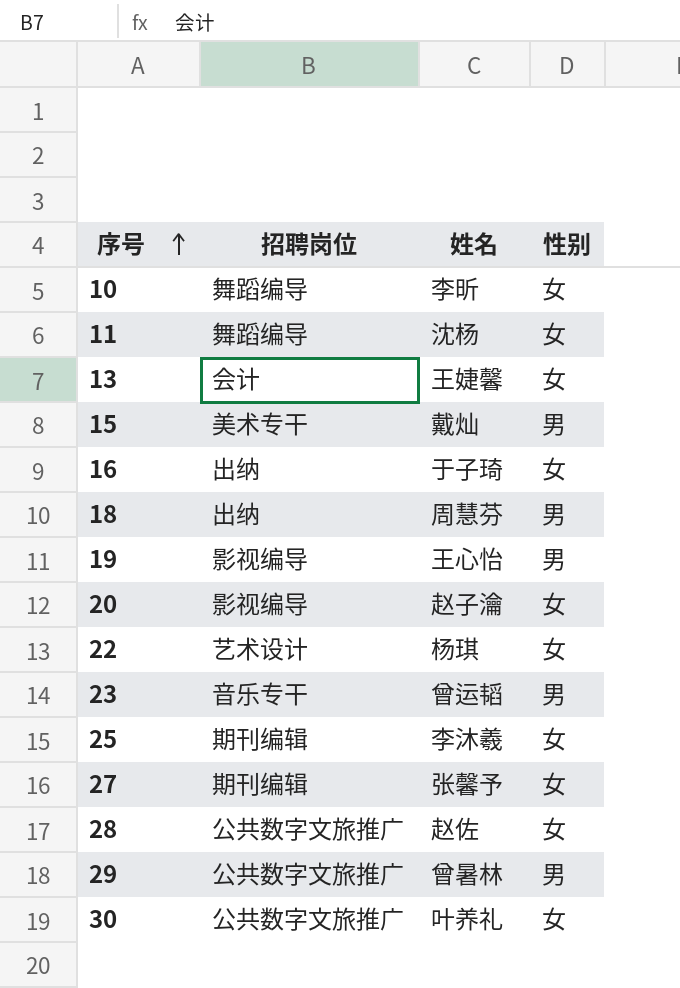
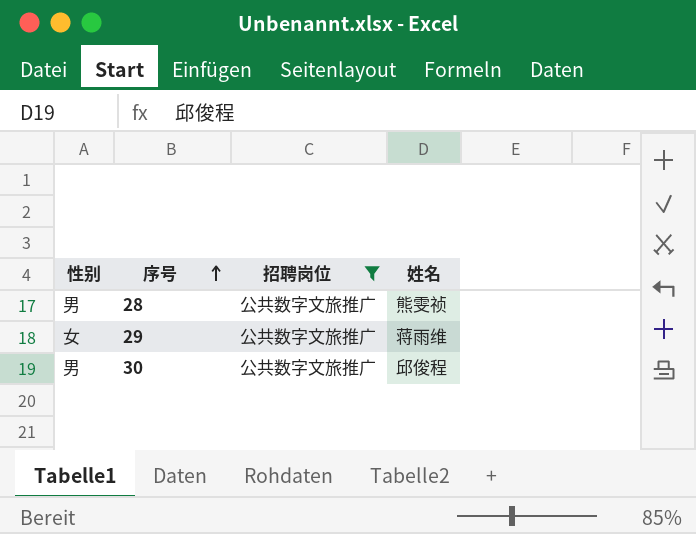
filter: none -> 招聘岗位 = 公共数字文旅推广
column 性别 | position: 4 -> 1
28 | 性别: 女 -> 男
28 | 姓名: 赵佐 -> 熊雯祯
29 | 性别: 男 -> 女
29 | 姓名: 曾暑林 -> 蒋雨维
30 | 性别: 女 -> 男
30 | 姓名: 叶养礼 -> 邱俊程

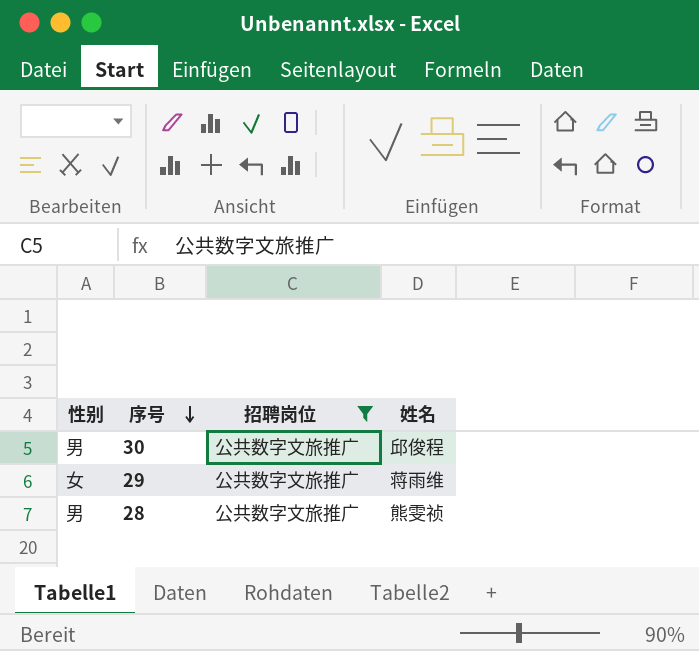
row order: 序号 ascending -> 序号 descending

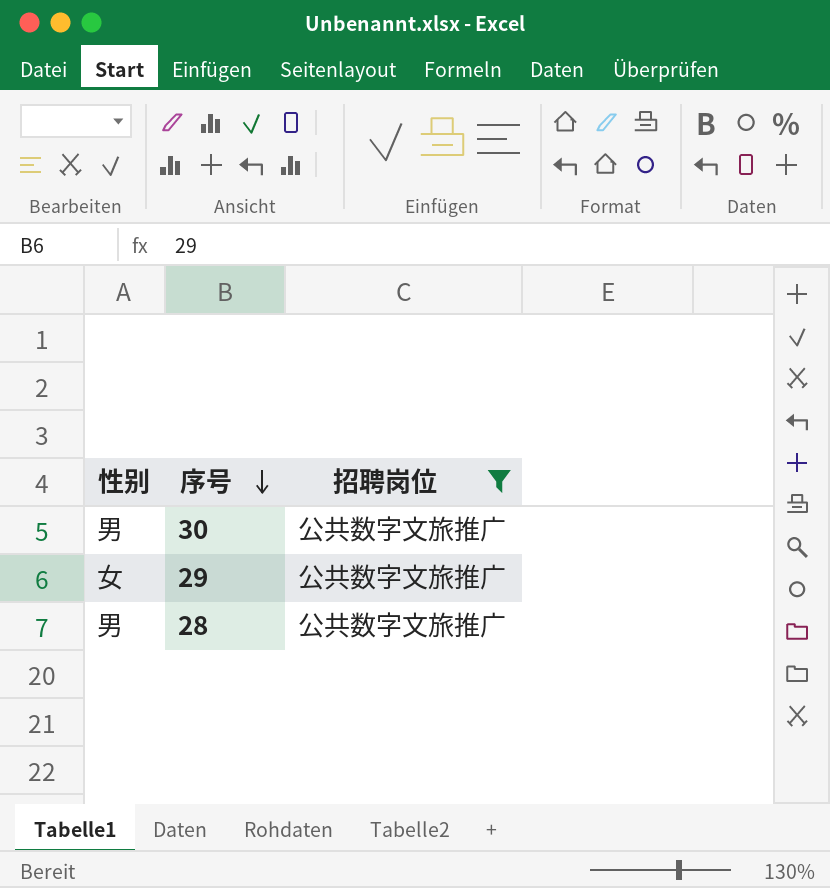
column 姓名 | position: 4 -> none

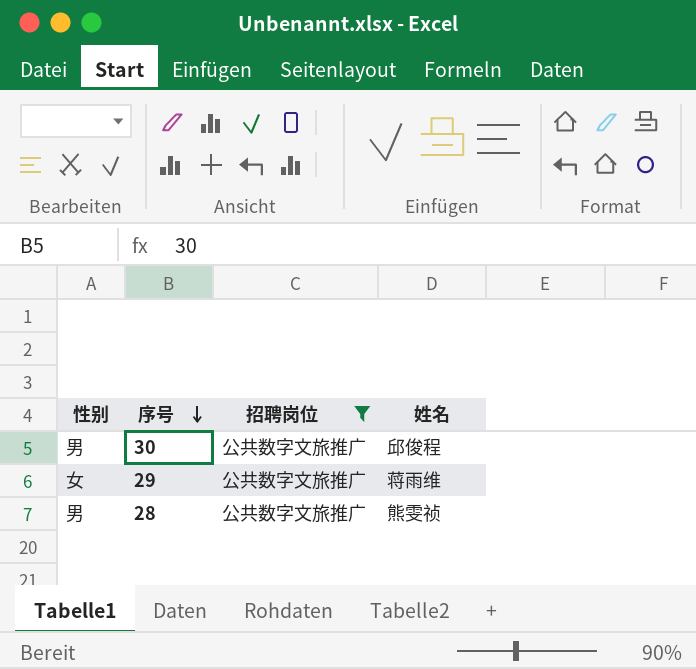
column 姓名 | position: none -> 4

